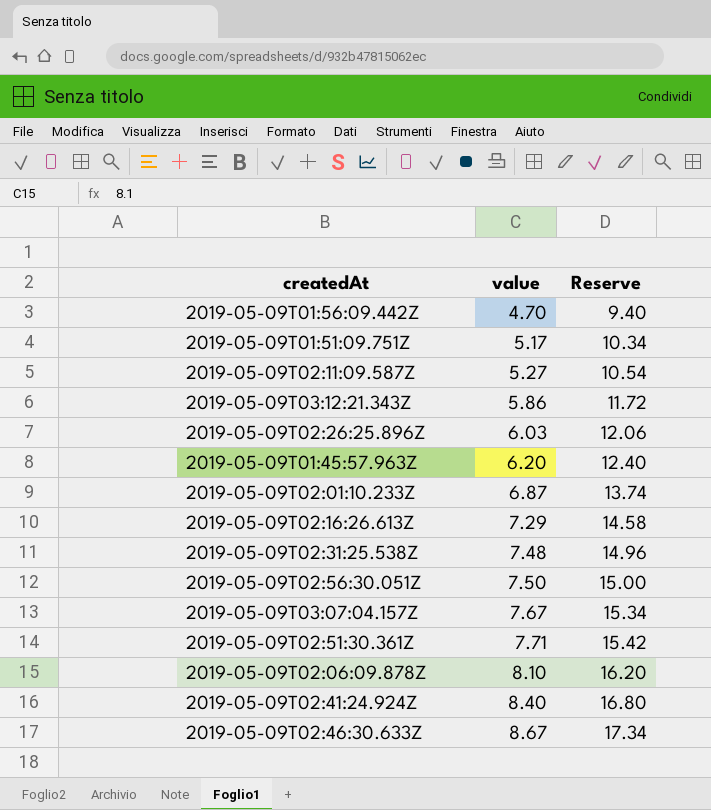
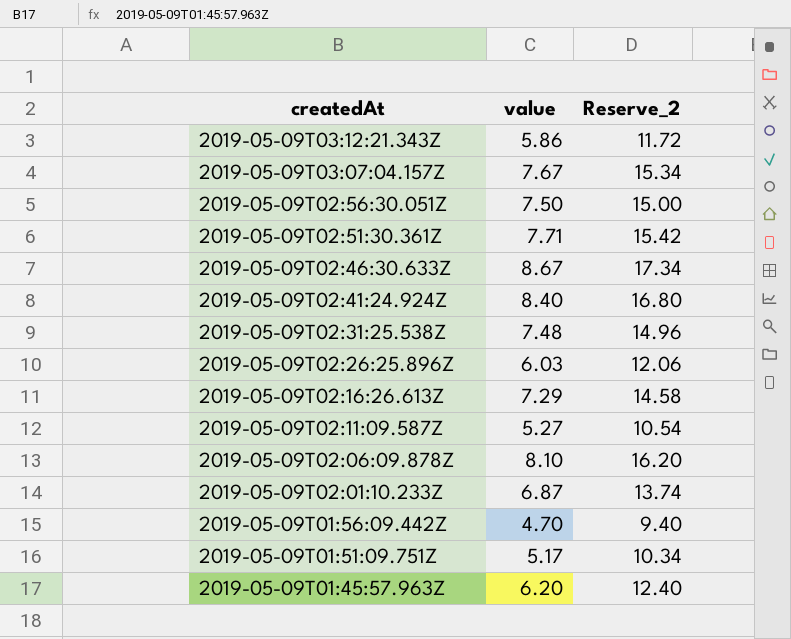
row order: value ascending -> createdAt descending
column name: Reserve -> Reserve_2

